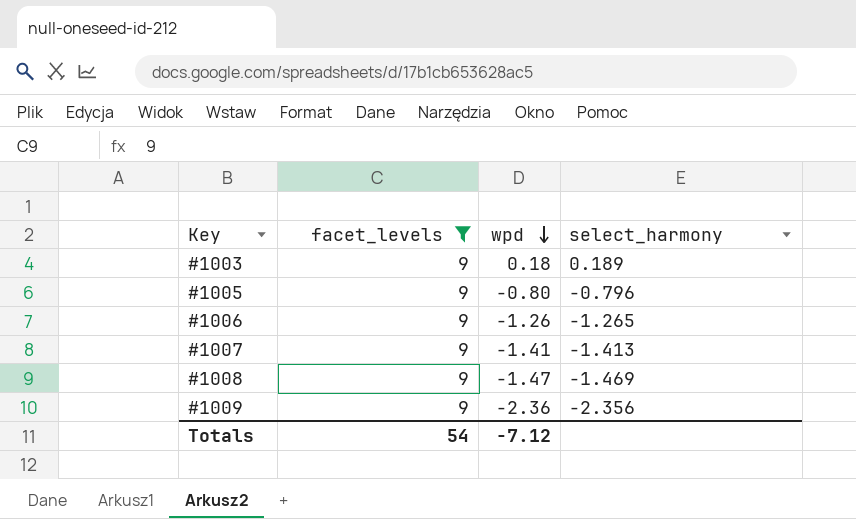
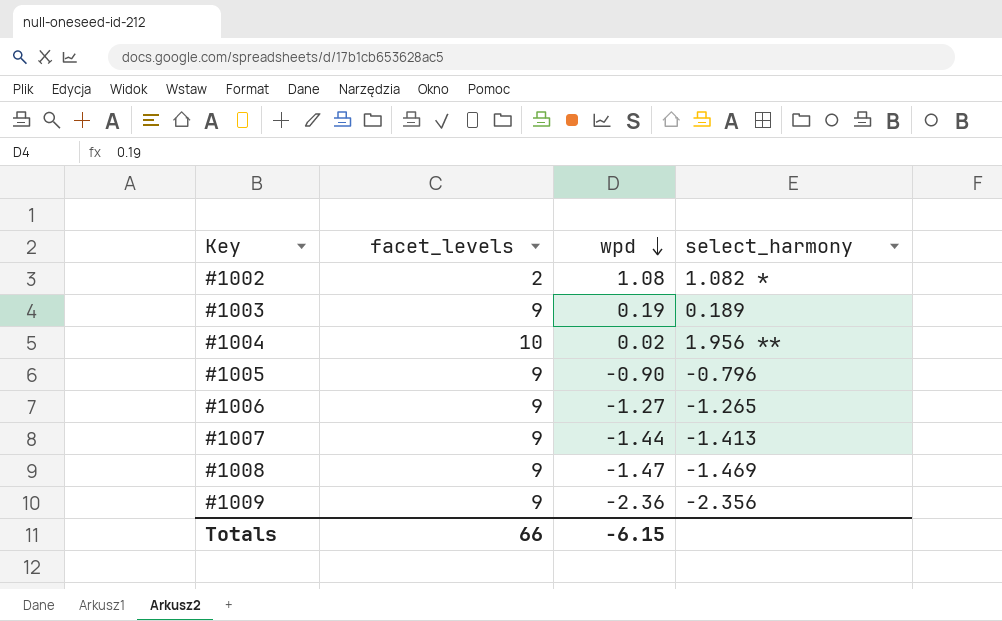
filter: facet_levels = 9 -> none
#1003 | wpd: 0.18 -> 0.19
#1005 | wpd: -0.80 -> -0.90
#1006 | wpd: -1.26 -> -1.27
#1007 | wpd: -1.41 -> -1.44
Totals | facet_levels: 54 -> 66
Totals | wpd: -7.12 -> -6.15

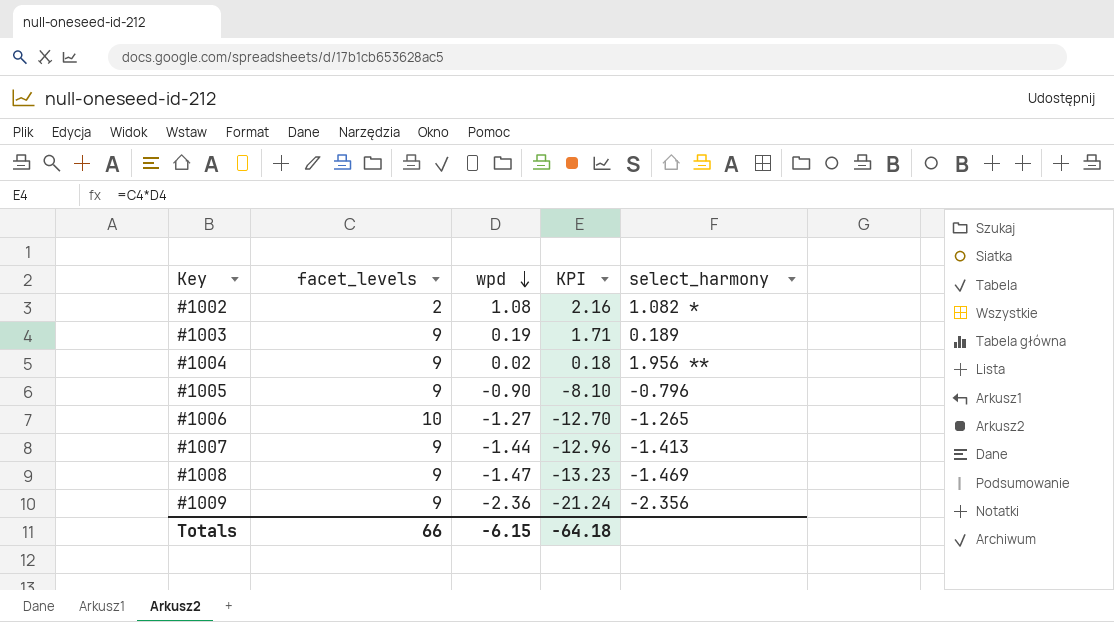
column KPI | formula: none -> [facet_levels] * [wpd]
#1004 | facet_levels: 10 -> 9
#1006 | facet_levels: 9 -> 10

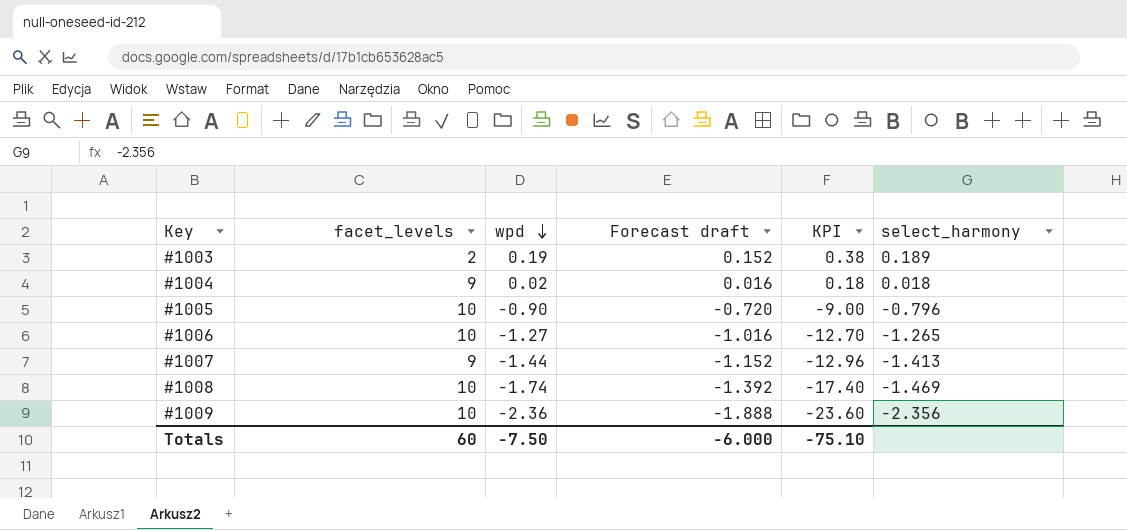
column Forecast draft | formula: none -> [wpd] * 0.8
row #1002: 2 | 1.08 | 2.16 | 1.082 * -> none
#1003 | facet_levels: 9 -> 2
#1003 | KPI: 1.71 -> 0.38
#1004 | select_harmony: 1.956 ** -> 0.018
#1005 | facet_levels: 9 -> 10
#1005 | KPI: -8.10 -> -9.00
#1008 | facet_levels: 9 -> 10
#1008 | wpd: -1.47 -> -1.74
#1008 | KPI: -13.23 -> -17.40
#1009 | facet_levels: 9 -> 10
#1009 | KPI: -21.24 -> -23.60
Totals | facet_levels: 66 -> 60
Totals | wpd: -6.15 -> -7.50
Totals | KPI: -64.18 -> -75.10

